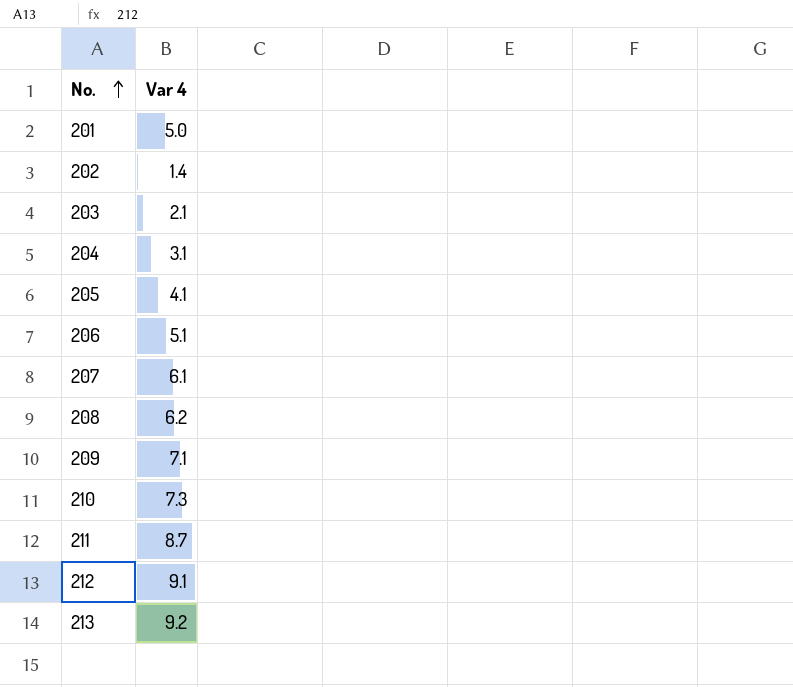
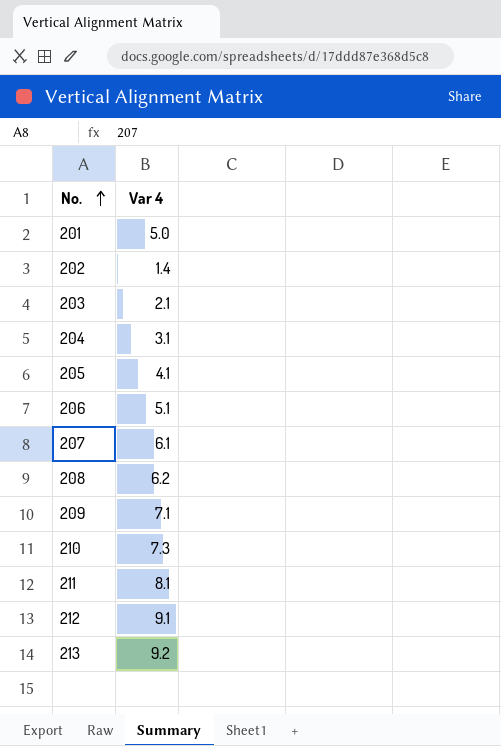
211 | Var 4: 8.7 -> 8.1

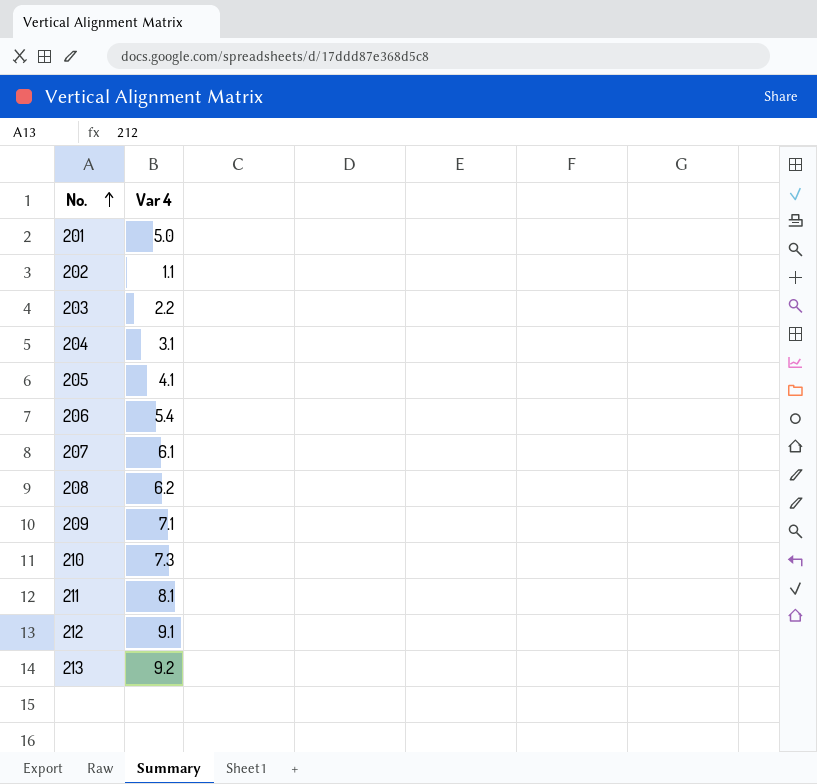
202 | Var 4: 1.4 -> 1.1
203 | Var 4: 2.1 -> 2.2
206 | Var 4: 5.1 -> 5.4

